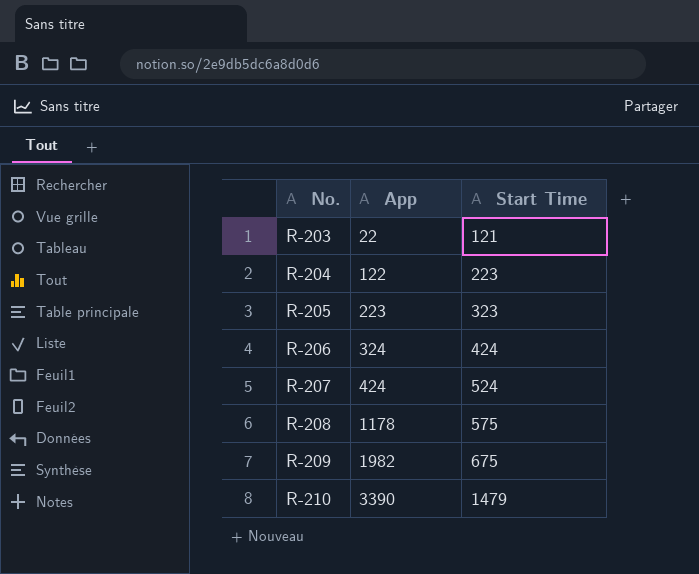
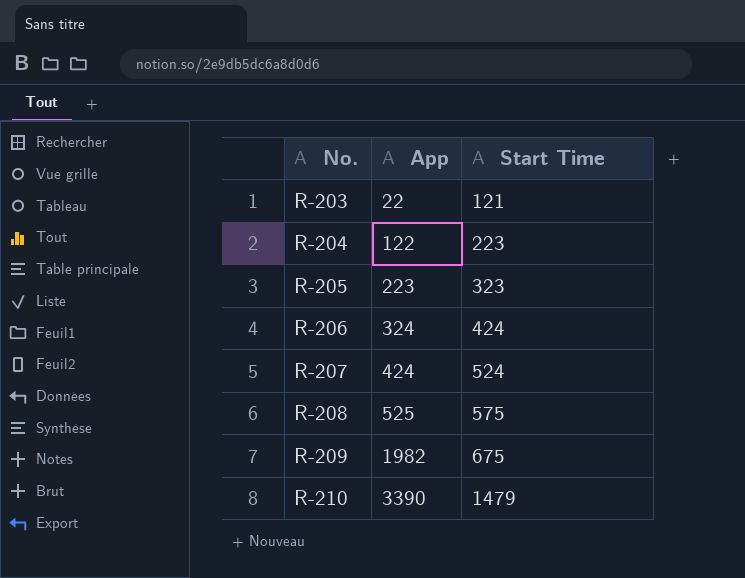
R-208 | App: 1178 -> 525

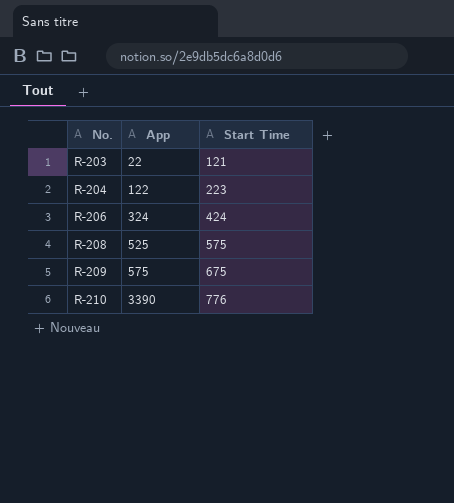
row R-205: 223 | 323 -> none
row R-207: 424 | 524 -> none
R-209 | App: 1982 -> 575
R-210 | Start Time: 1479 -> 776

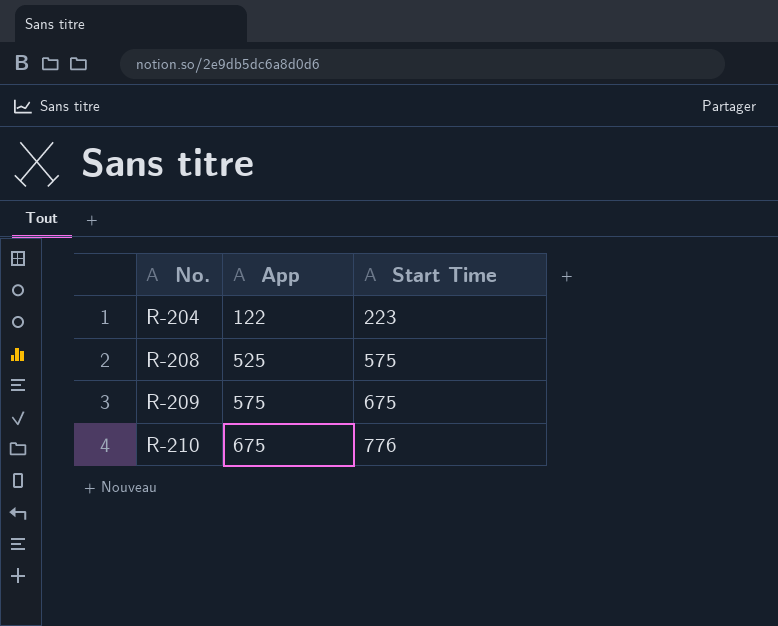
row R-203: 22 | 121 -> none
row R-206: 324 | 424 -> none
R-210 | App: 3390 -> 675

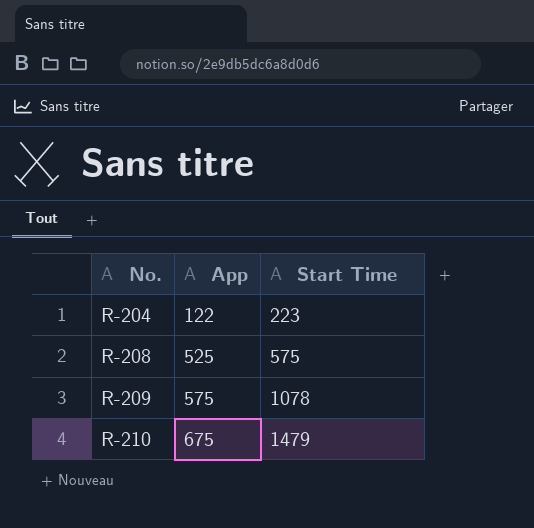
R-209 | Start Time: 675 -> 1078
R-210 | Start Time: 776 -> 1479

